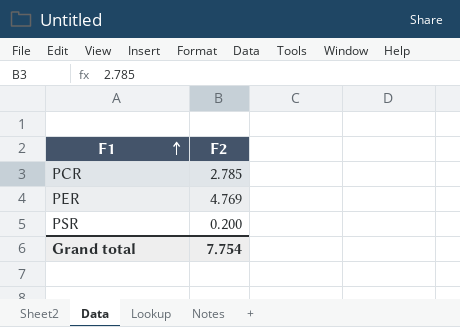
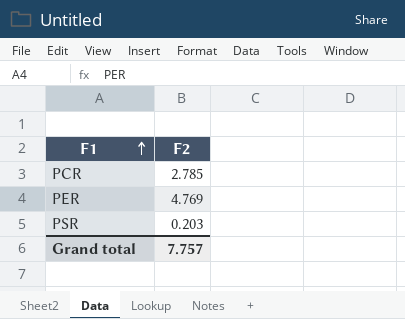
PSR | F2: 0.200 -> 0.203
Grand total | F2: 7.754 -> 7.757

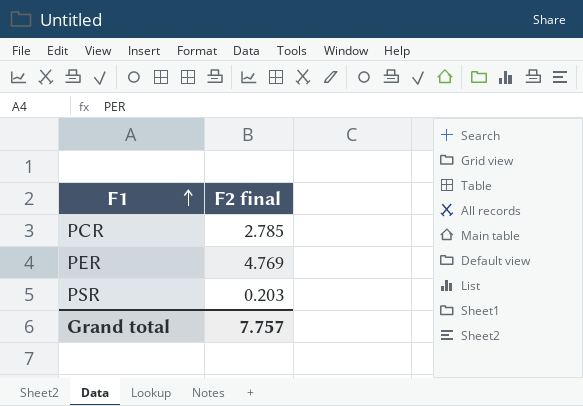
column name: F2 -> F2 final

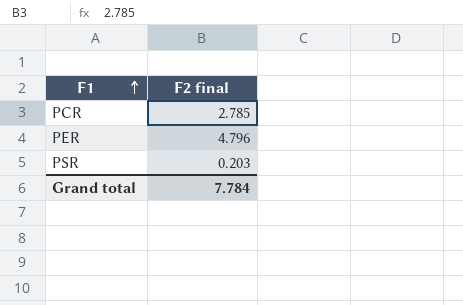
PER | F2 final: 4.769 -> 4.796
Grand total | F2 final: 7.757 -> 7.784

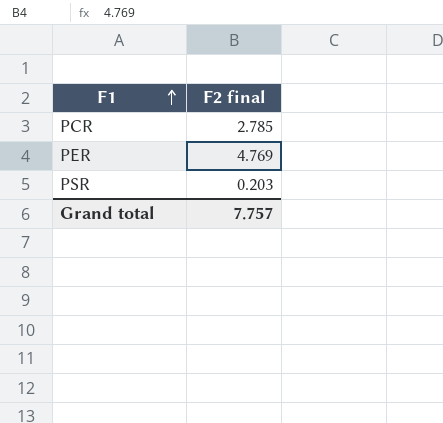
PER | F2 final: 4.796 -> 4.769
Grand total | F2 final: 7.784 -> 7.757

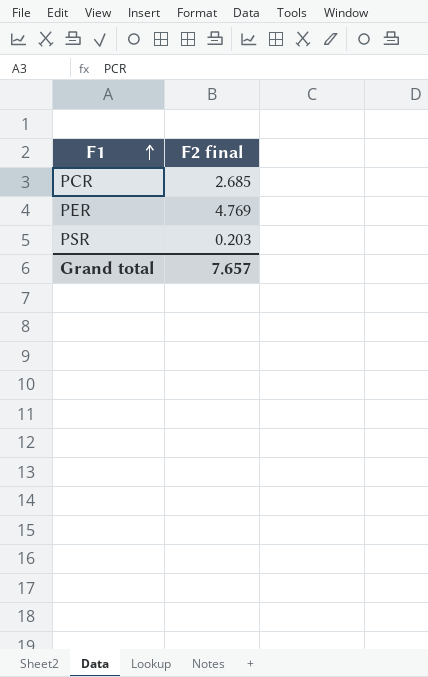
PCR | F2 final: 2.785 -> 2.685
Grand total | F2 final: 7.757 -> 7.657

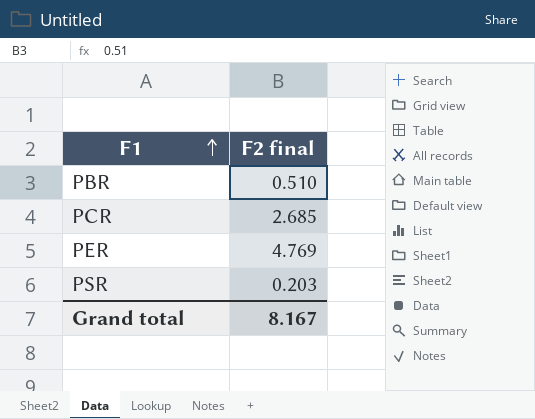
row PBR: none -> 0.510
Grand total | F2 final: 7.657 -> 8.167

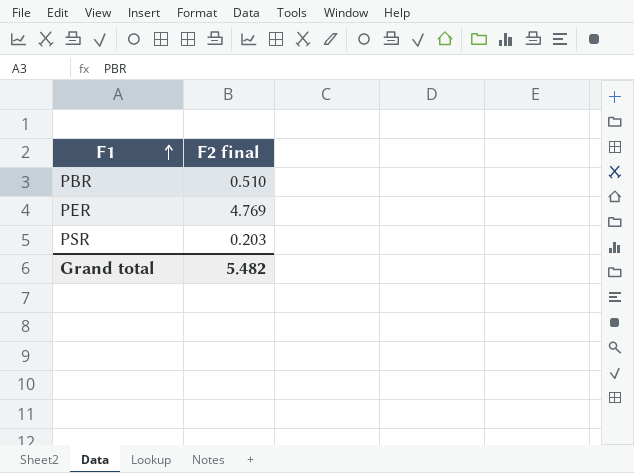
row PCR: 2.685 -> none
Grand total | F2 final: 8.167 -> 5.482

